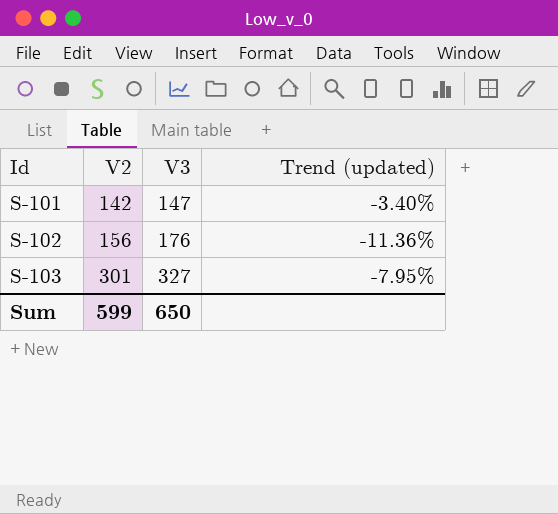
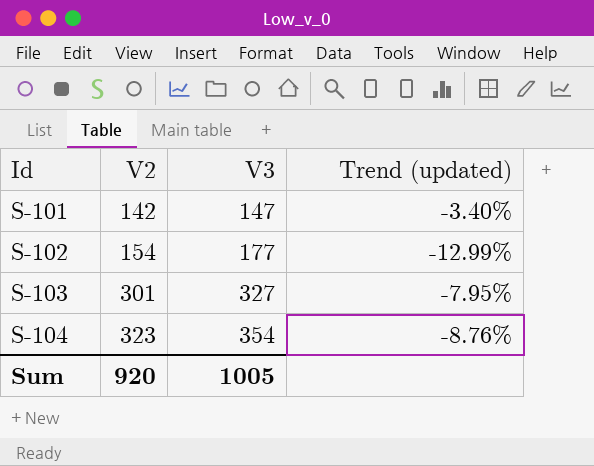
S-102 | V2: 156 -> 154
S-102 | V3: 176 -> 177
S-102 | Trend (updated): -11.36% -> -12.99%
row S-104: none -> 323 | 354 | -8.76%
Sum | V2: 599 -> 920
Sum | V3: 650 -> 1005

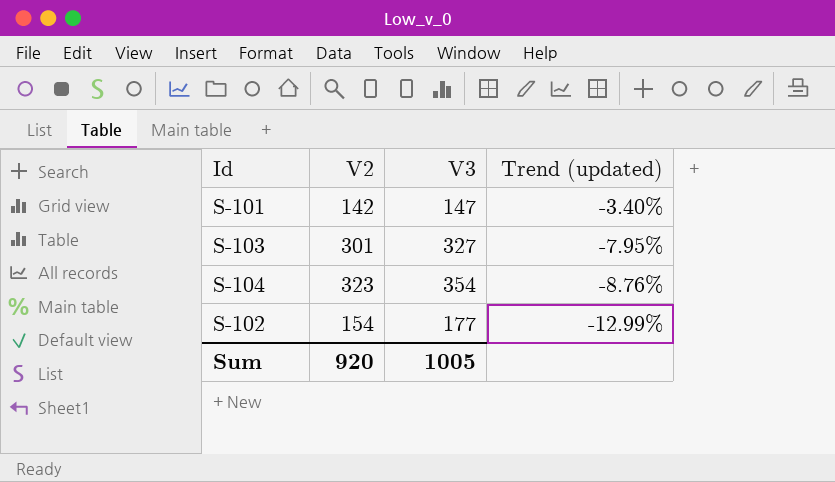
row order: Id ascending -> Trend (updated) descending

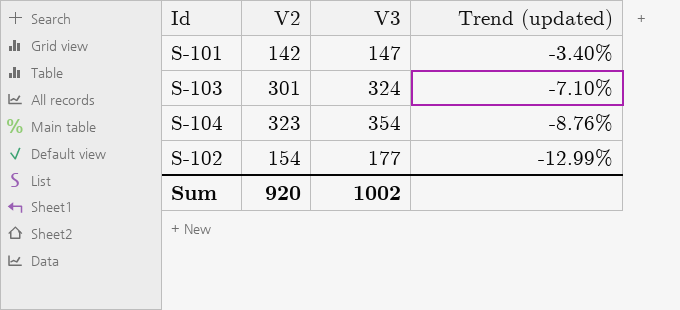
S-103 | V3: 327 -> 324
S-103 | Trend (updated): -7.95% -> -7.10%
Sum | V3: 1005 -> 1002

